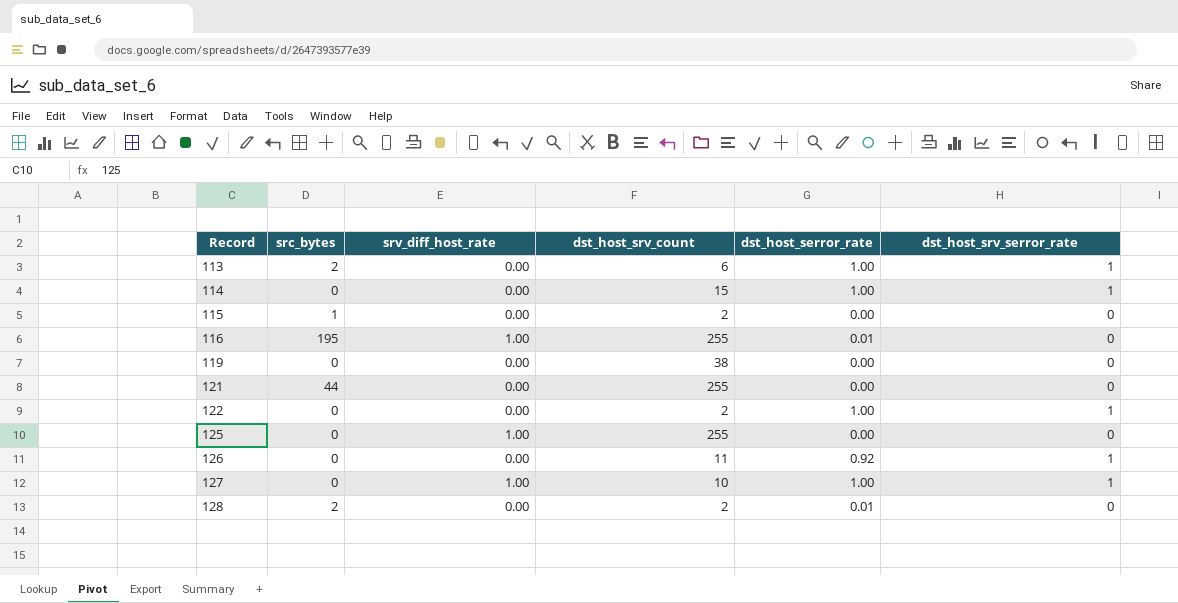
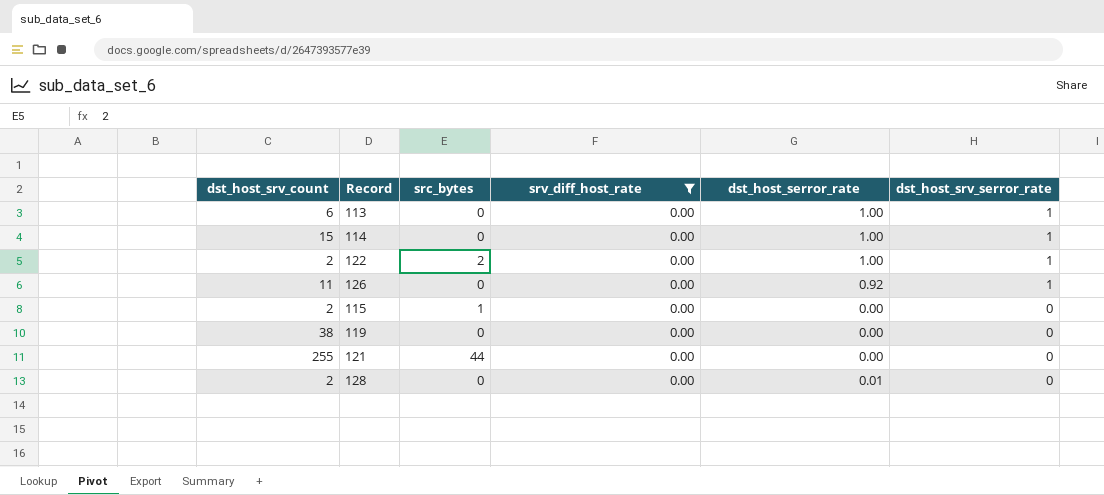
filter: none -> srv_diff_host_rate = 0.00
row order: Record ascending -> dst_host_srv_serror_rate descending
column dst_host_srv_count | position: 4 -> 1
113 | src_bytes: 2 -> 0
122 | src_bytes: 0 -> 2
128 | src_bytes: 2 -> 0

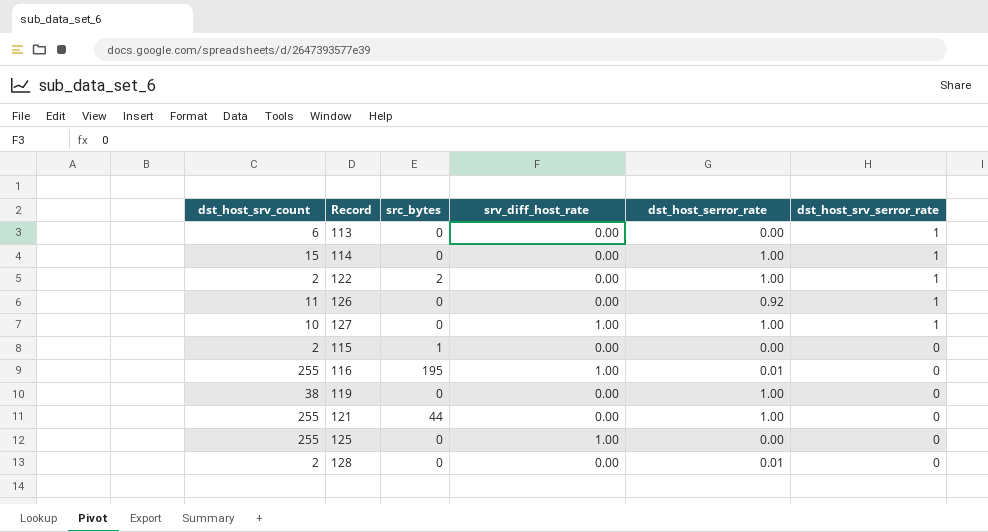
filter: srv_diff_host_rate = 0.00 -> none
113 | dst_host_serror_rate: 1.00 -> 0.00
119 | dst_host_serror_rate: 0.00 -> 1.00
121 | dst_host_serror_rate: 0.00 -> 1.00

